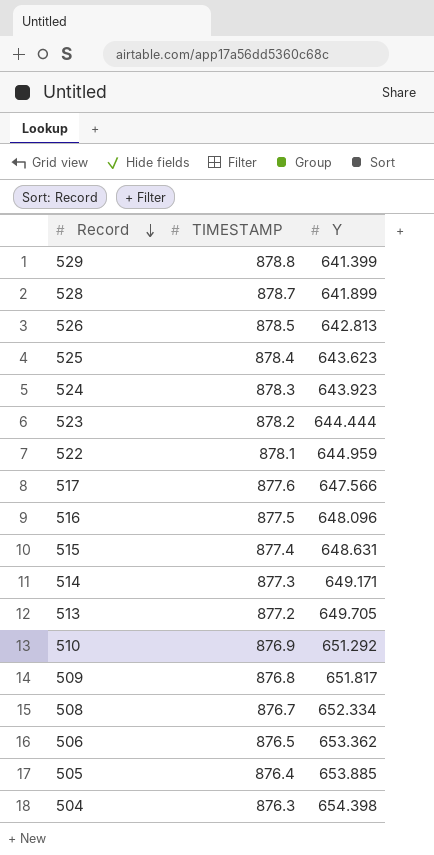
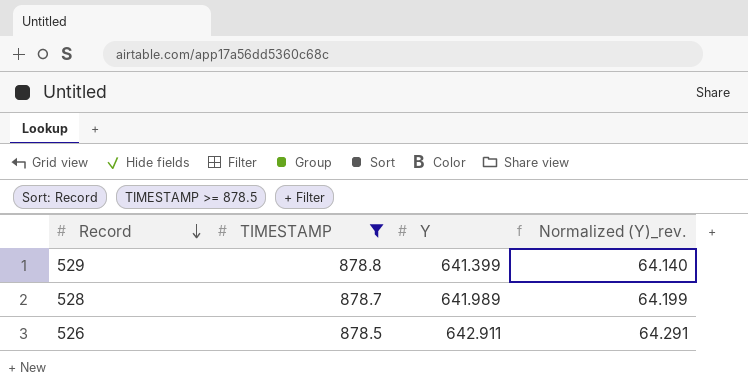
filter: none -> TIMESTAMP >= 878.5
column Normalized (Y)_rev. | formula: none -> [Y] * 0.1
528 | Y: 641.899 -> 641.989
526 | Y: 642.813 -> 642.911

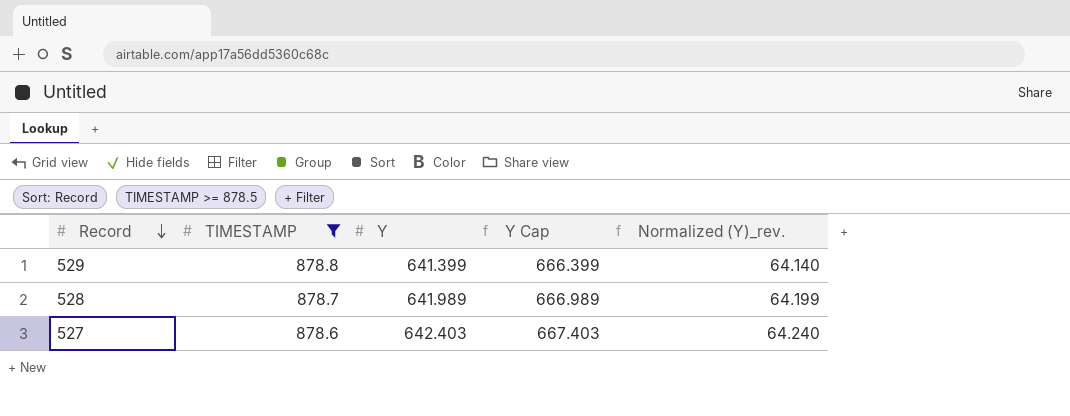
column Y Cap | formula: none -> [Y] + 25
row 526: 878.5 | 642.911 | 64.291 -> none
row 527: none -> 878.6 | 642.403 | 667.403 | 64.240

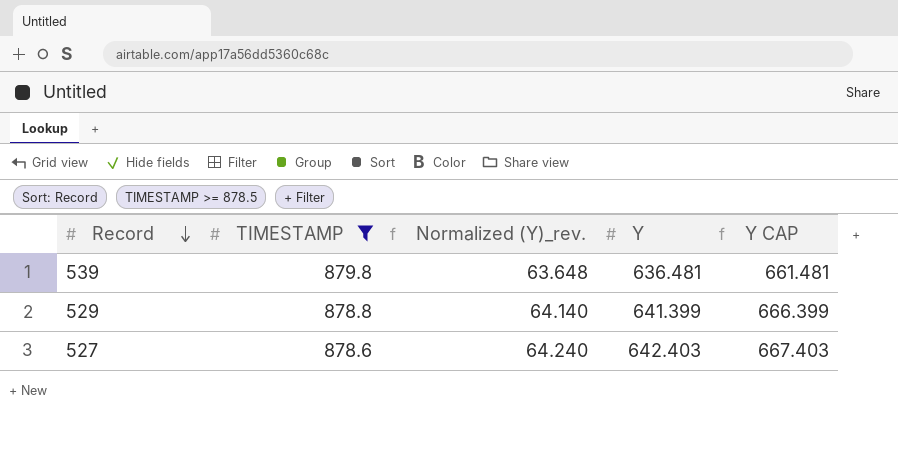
column Normalized (Y)_rev. | position: 5 -> 3
column name: Y Cap -> Y CAP
row 528: 878.7 | 641.989 | 666.989 | 64.199 -> none
row 539: none -> 879.8 | 63.648 | 636.481 | 661.481

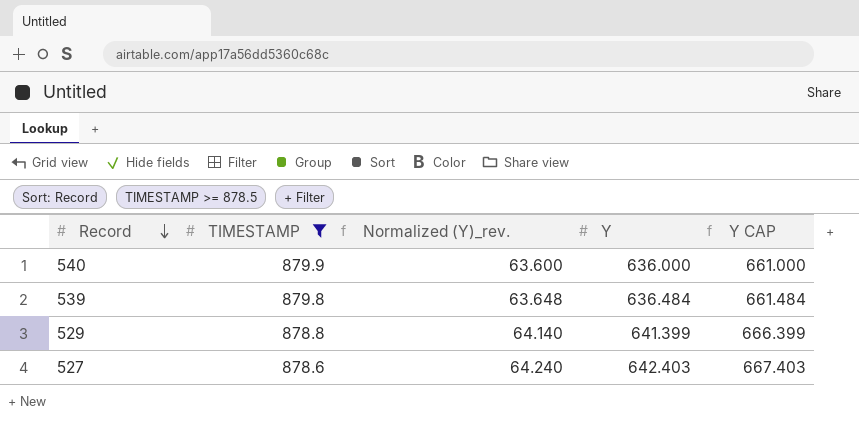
row 540: none -> 879.9 | 63.600 | 636.000 | 661.000
539 | Y: 636.481 -> 636.484
539 | Y CAP: 661.481 -> 661.484

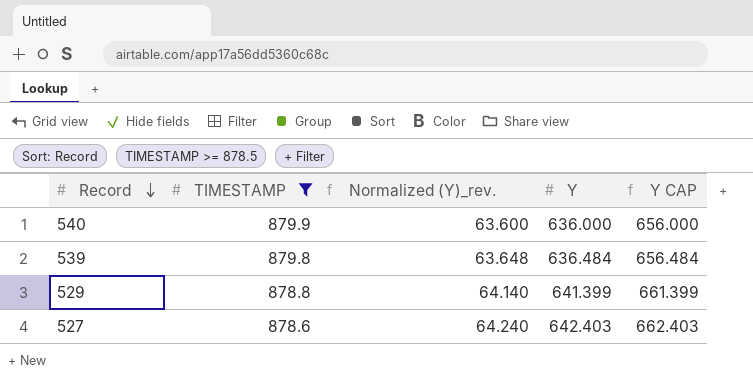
column Y CAP | formula: [Y] + 25 -> [Y] + 20

